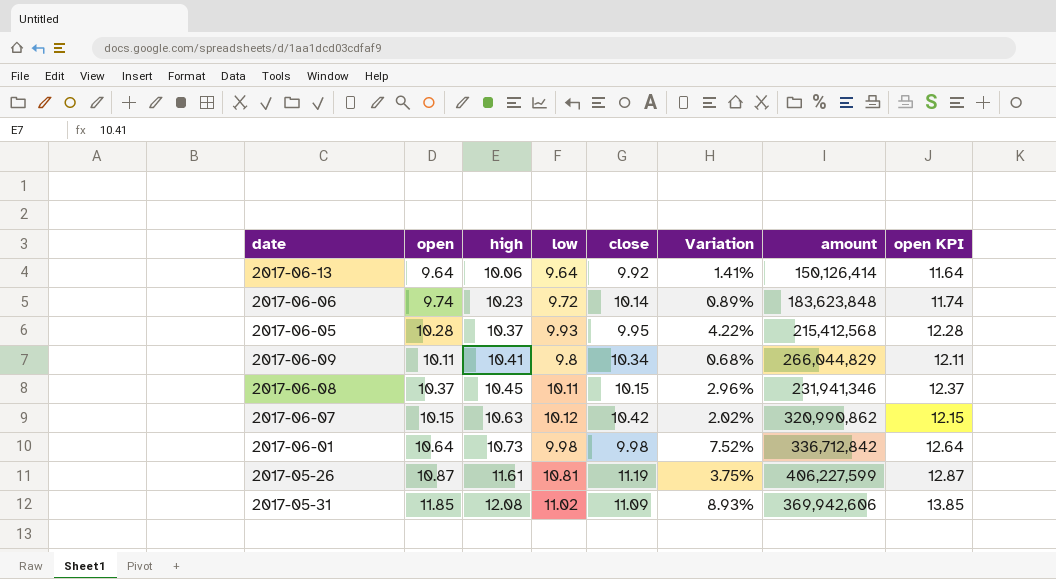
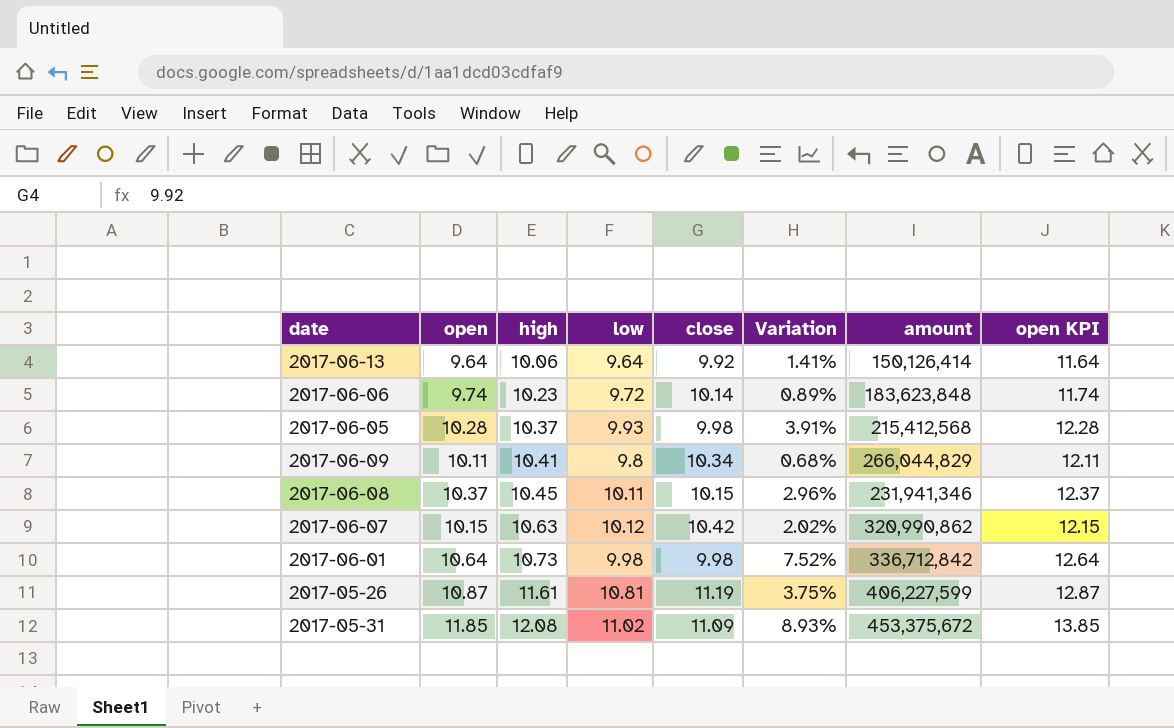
2017-06-05 | close: 9.95 -> 9.98
2017-06-05 | Variation: 4.22% -> 3.91%
2017-05-31 | amount: 369,942,606 -> 453,375,672

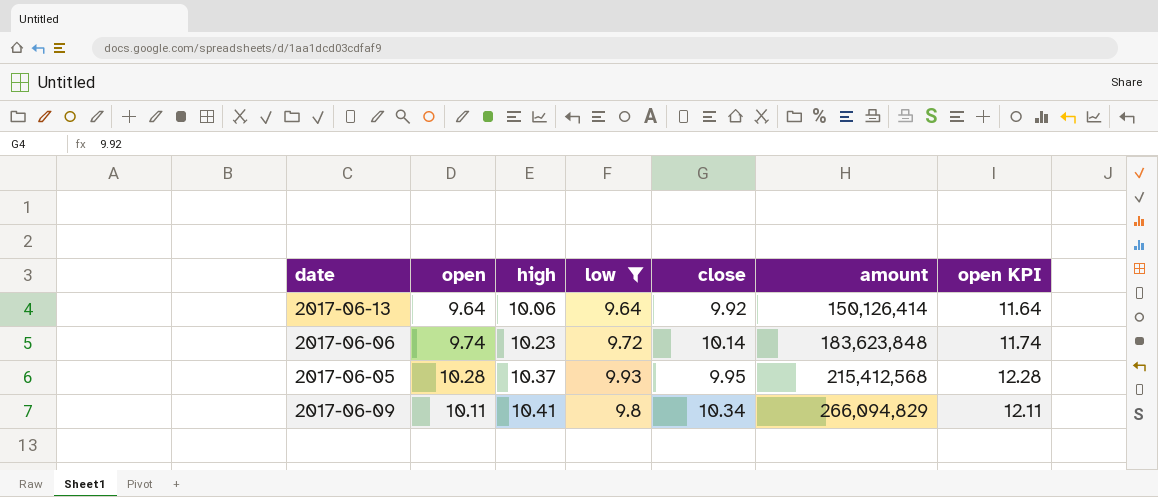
filter: none -> low <= 9.93
column Variation | formula: ([high] - [close]) / [close] -> none
2017-06-05 | close: 9.98 -> 9.95
2017-06-09 | amount: 266,044,829 -> 266,094,829

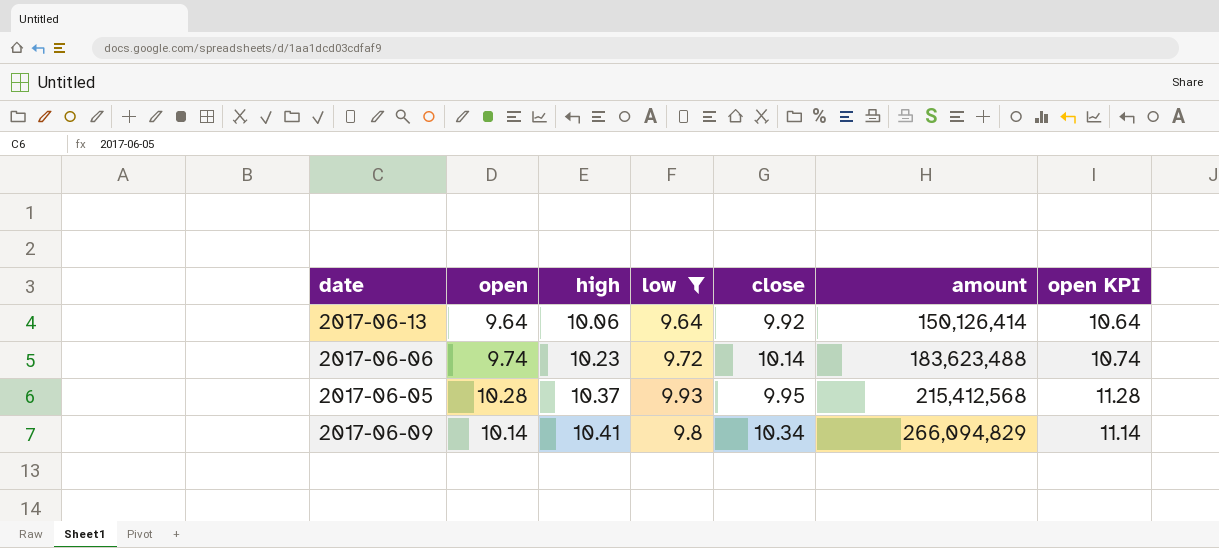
column open KPI | formula: [open] + 2 -> [open] + 1
2017-06-06 | amount: 183,623,848 -> 183,623,488
2017-06-09 | open: 10.11 -> 10.14

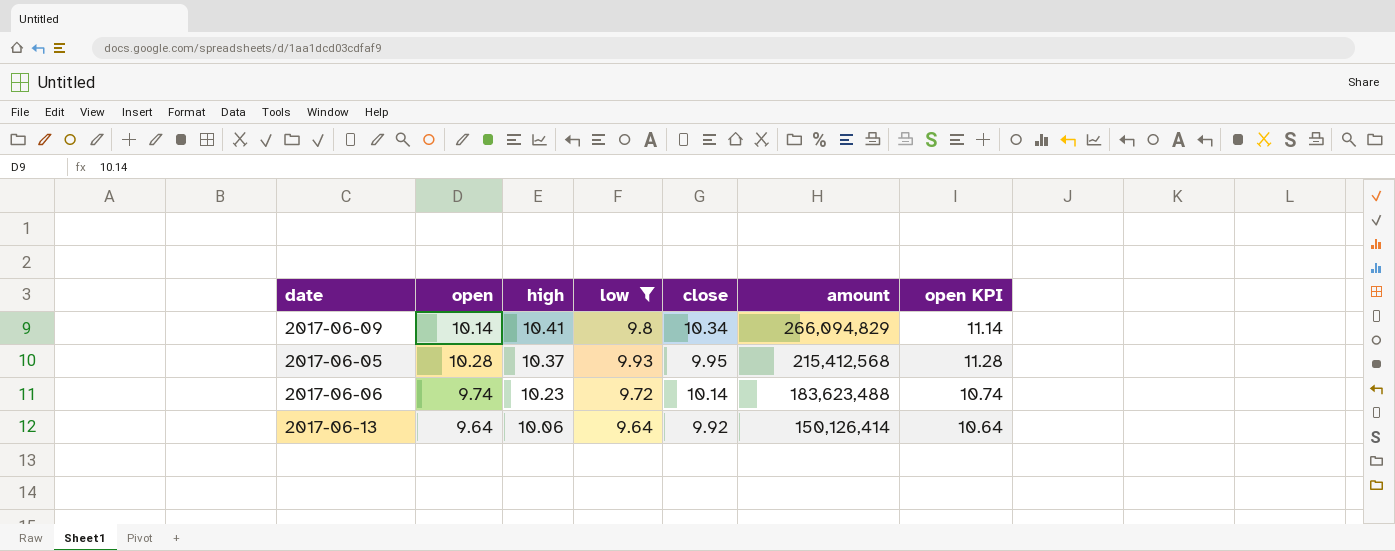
row order: high ascending -> high descending

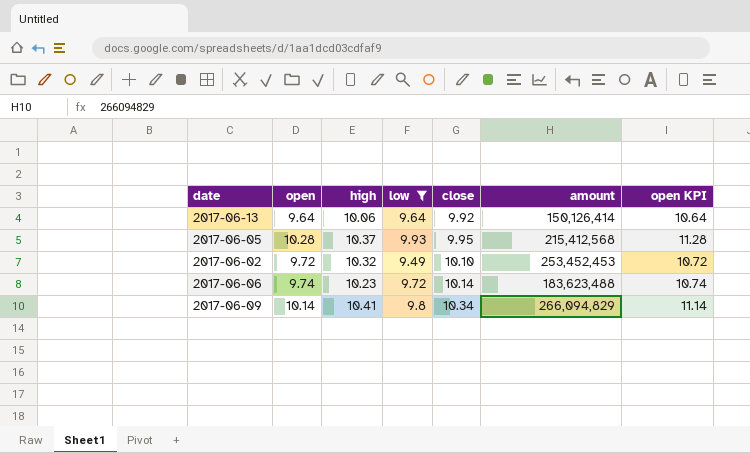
row order: high descending -> close ascending
row 2017-06-02: none -> 9.72 | 10.32 | 9.49 | 10.10 | 253,452,453 | 10.72

